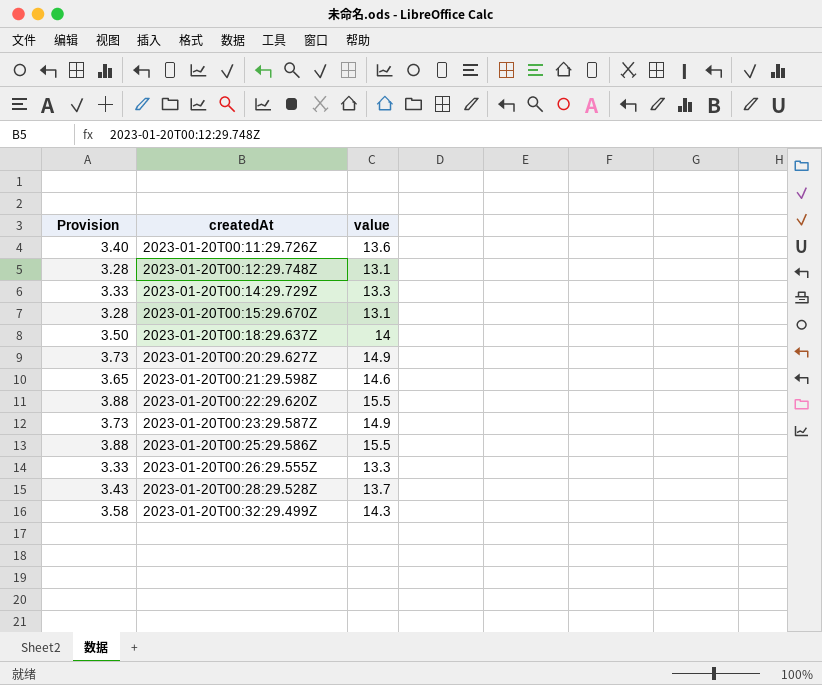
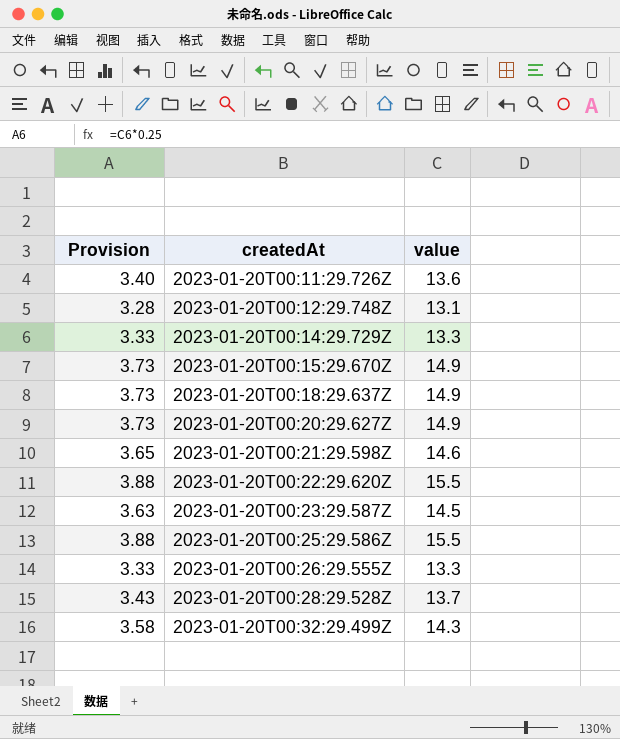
2023-01-20T00:15:29.670Z | Provision: 3.28 -> 3.73
2023-01-20T00:15:29.670Z | value: 13.1 -> 14.9
2023-01-20T00:18:29.637Z | Provision: 3.50 -> 3.73
2023-01-20T00:18:29.637Z | value: 14 -> 14.9
2023-01-20T00:23:29.587Z | Provision: 3.73 -> 3.63
2023-01-20T00:23:29.587Z | value: 14.9 -> 14.5

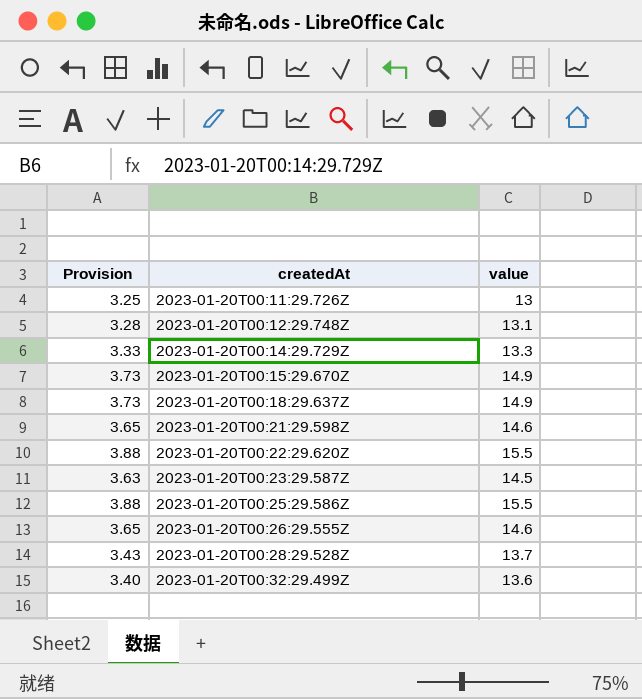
row 2023-01-20T00:20:29.627Z: 3.73 | 14.9 -> none
2023-01-20T00:11:29.726Z | Provision: 3.40 -> 3.25
2023-01-20T00:11:29.726Z | value: 13.6 -> 13
2023-01-20T00:26:29.555Z | Provision: 3.33 -> 3.65
2023-01-20T00:26:29.555Z | value: 13.3 -> 14.6
2023-01-20T00:32:29.499Z | Provision: 3.58 -> 3.40
2023-01-20T00:32:29.499Z | value: 14.3 -> 13.6

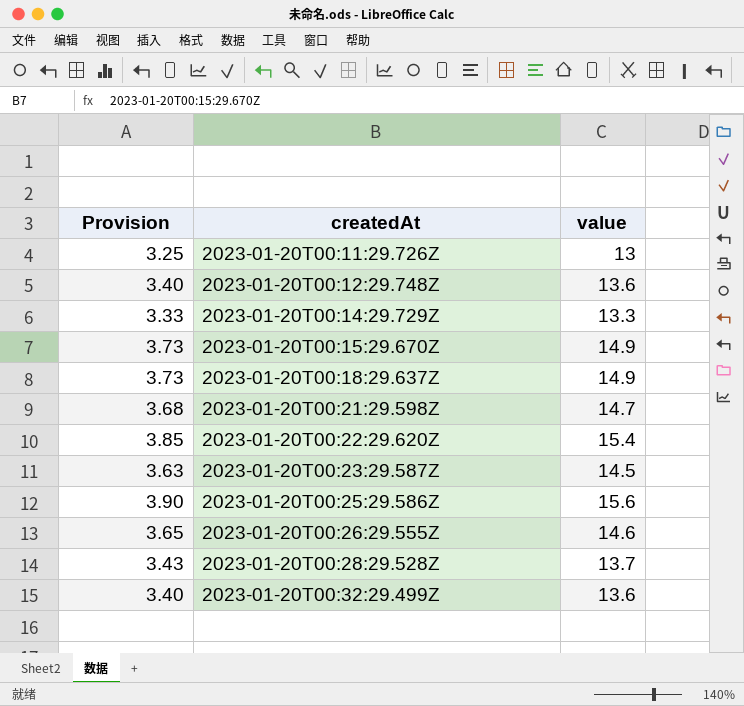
2023-01-20T00:12:29.748Z | Provision: 3.28 -> 3.40
2023-01-20T00:12:29.748Z | value: 13.1 -> 13.6
2023-01-20T00:21:29.598Z | Provision: 3.65 -> 3.68
2023-01-20T00:21:29.598Z | value: 14.6 -> 14.7
2023-01-20T00:22:29.620Z | Provision: 3.88 -> 3.85
2023-01-20T00:22:29.620Z | value: 15.5 -> 15.4
2023-01-20T00:25:29.586Z | Provision: 3.88 -> 3.90
2023-01-20T00:25:29.586Z | value: 15.5 -> 15.6

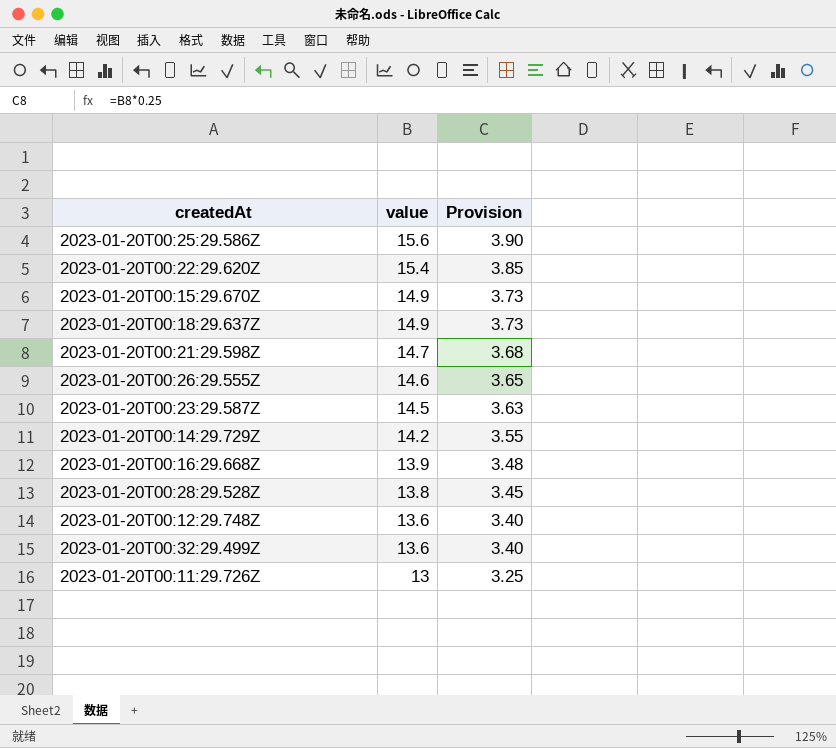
row order: createdAt ascending -> value descending
column Provision | position: 1 -> 3
2023-01-20T00:14:29.729Z | value: 13.3 -> 14.2
2023-01-20T00:14:29.729Z | Provision: 3.33 -> 3.55
row 2023-01-20T00:16:29.668Z: none -> 13.9 | 3.48
2023-01-20T00:28:29.528Z | value: 13.7 -> 13.8
2023-01-20T00:28:29.528Z | Provision: 3.43 -> 3.45

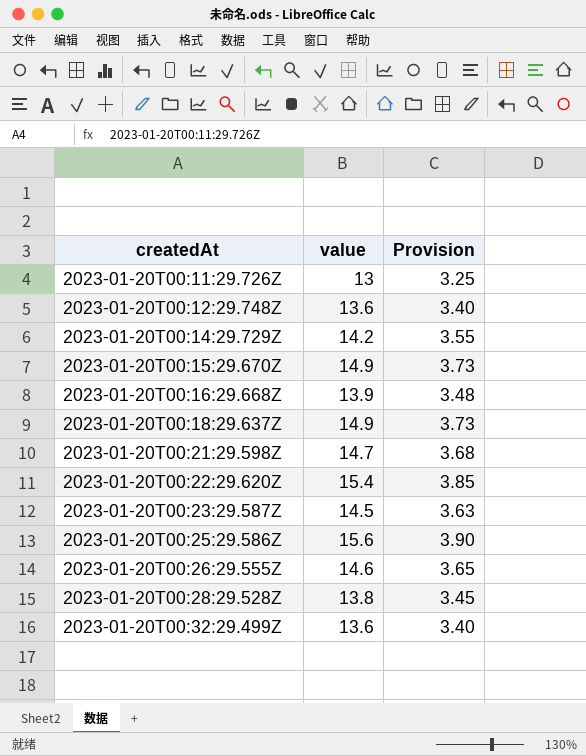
row order: value descending -> createdAt ascending

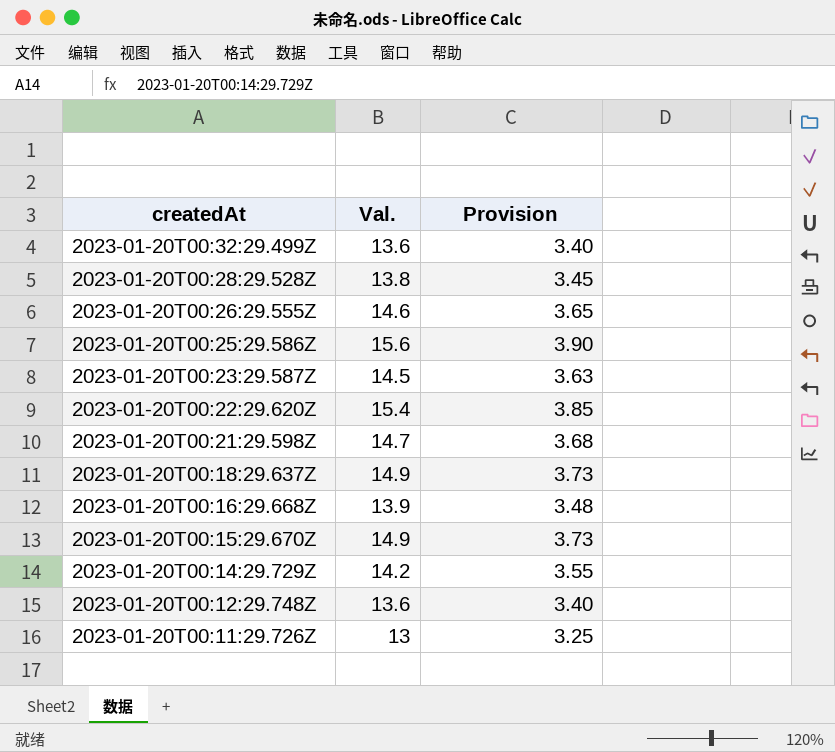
row order: createdAt ascending -> createdAt descending
column name: value -> Val.

